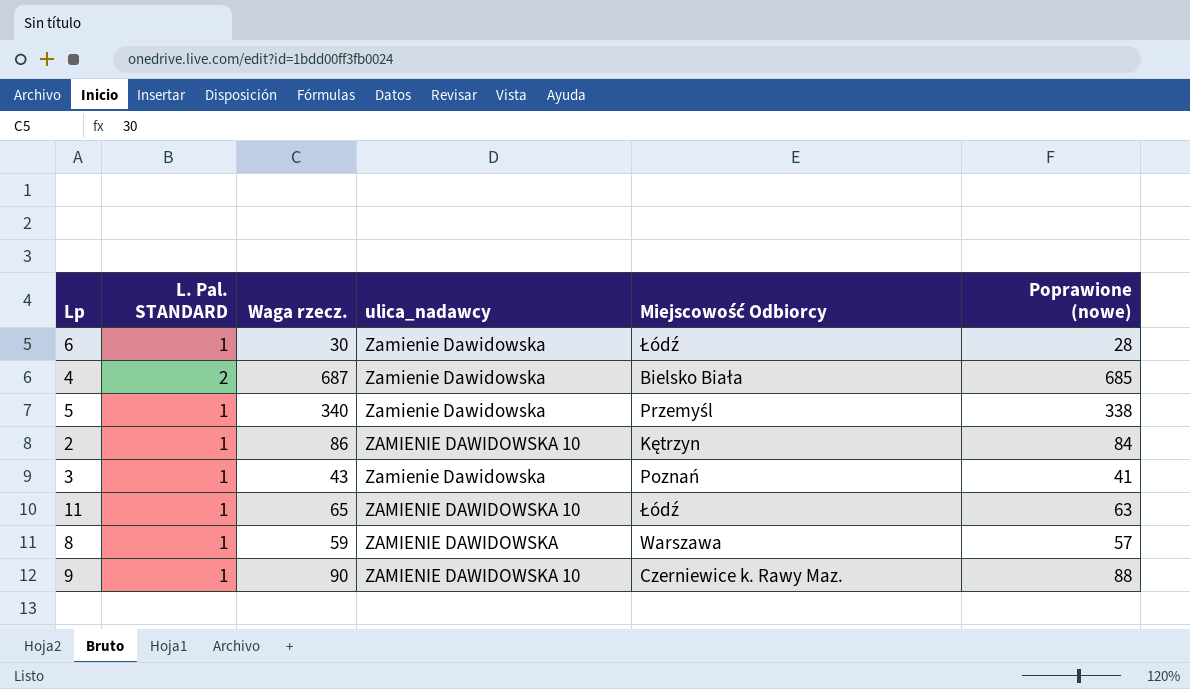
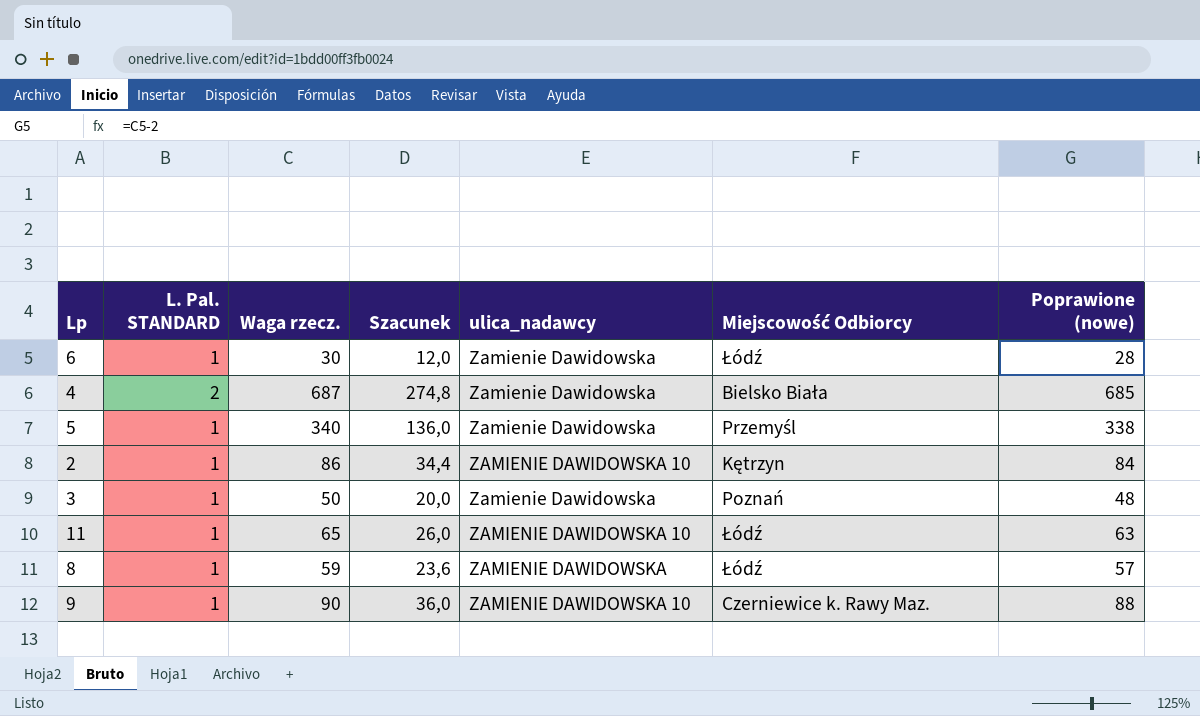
column Szacunek | formula: none -> [Waga rzecz.] * 0,4
3 | Waga rzecz.: 43 -> 50
3 | Poprawione (nowe): 41 -> 48
8 | Miejscowość Odbiorcy: Warszawa -> Łódź

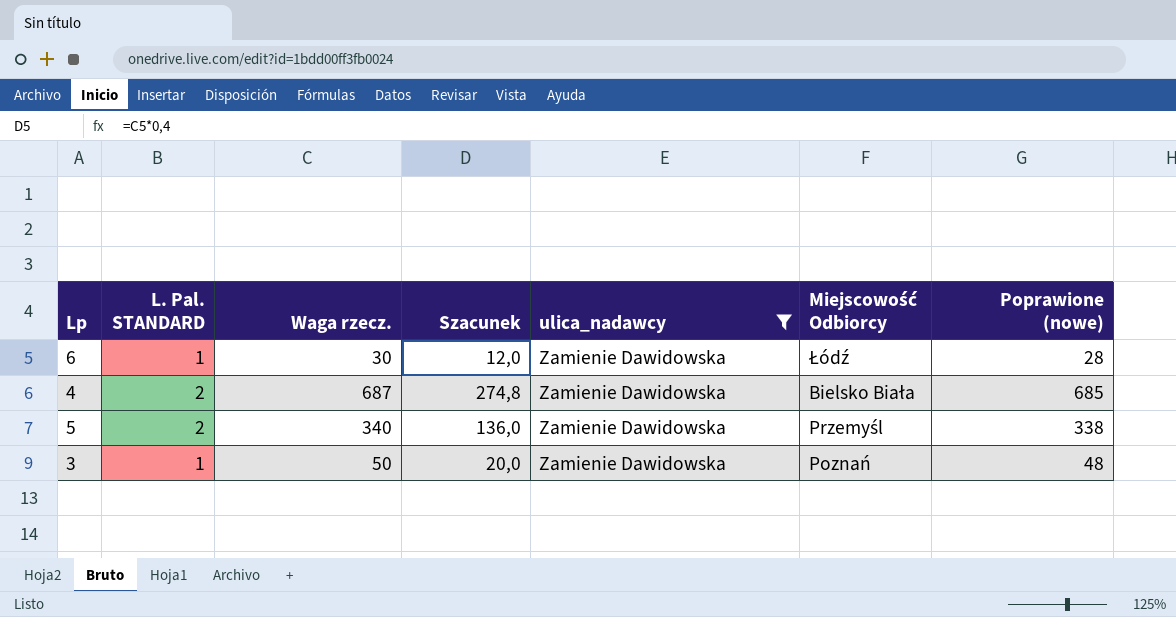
filter: none -> ulica_nadawcy = Zamienie Dawidowska
5 | L. Pal. STANDARD: 1 -> 2

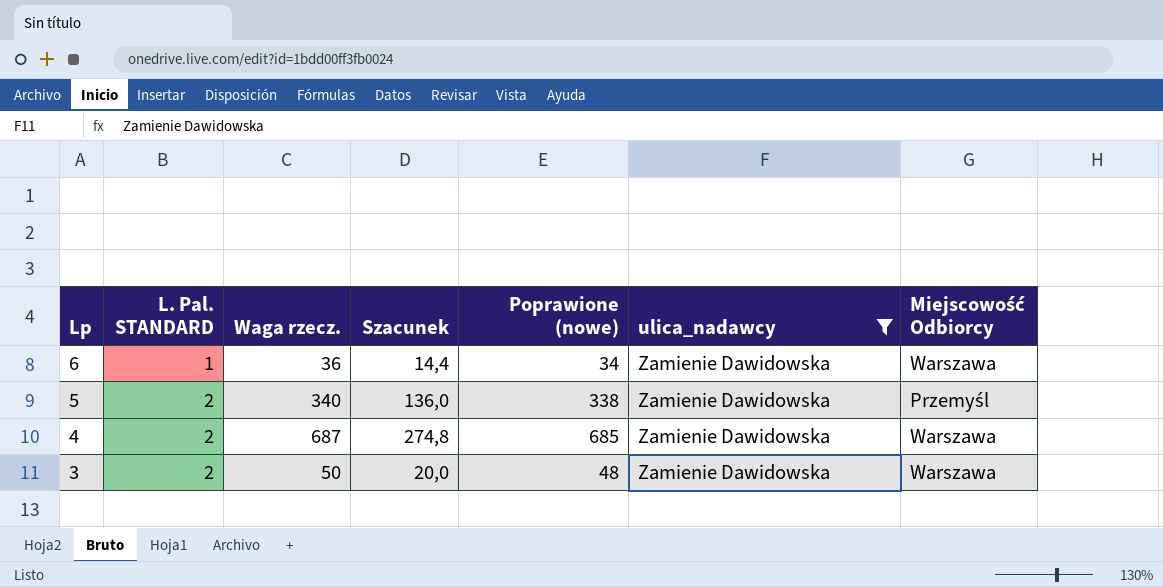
row order: none -> Lp descending
column Poprawione (nowe) | position: 7 -> 5
6 | Waga rzecz.: 30 -> 36
6 | Szacunek: 12,0 -> 14,4
6 | Poprawione (nowe): 28 -> 34
6 | Miejscowość Odbiorcy: Łódź -> Warszawa
4 | Miejscowość Odbiorcy: Bielsko Biała -> Warszawa
3 | L. Pal. STANDARD: 1 -> 2
3 | Miejscowość Odbiorcy: Poznań -> Warszawa

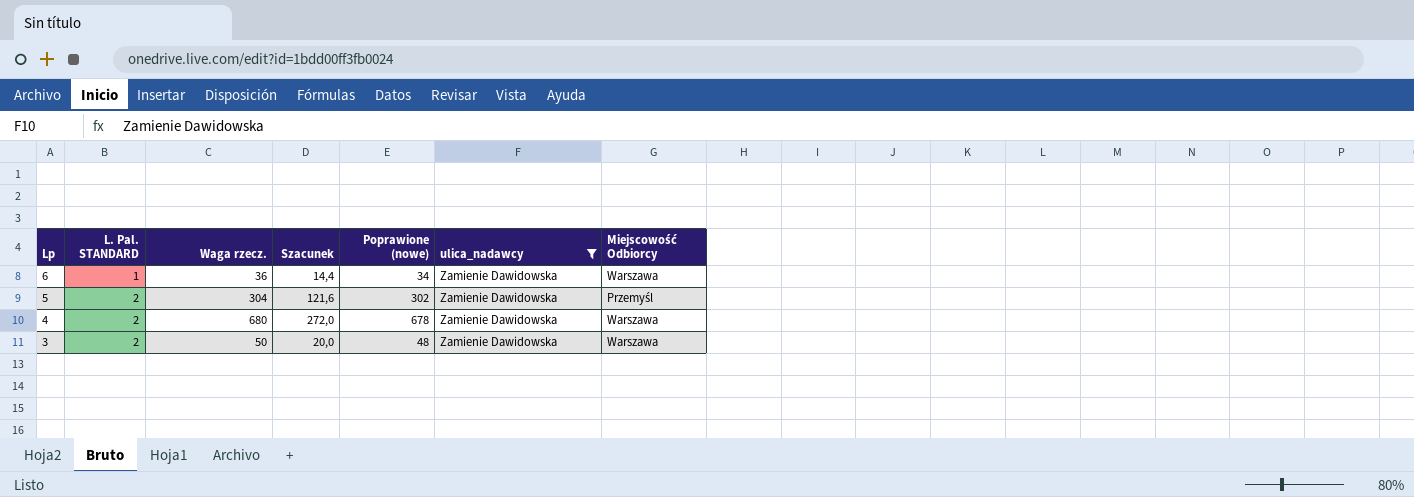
5 | Waga rzecz.: 340 -> 304
5 | Szacunek: 136,0 -> 121,6
5 | Poprawione (nowe): 338 -> 302
4 | Waga rzecz.: 687 -> 680
4 | Szacunek: 274,8 -> 272,0
4 | Poprawione (nowe): 685 -> 678

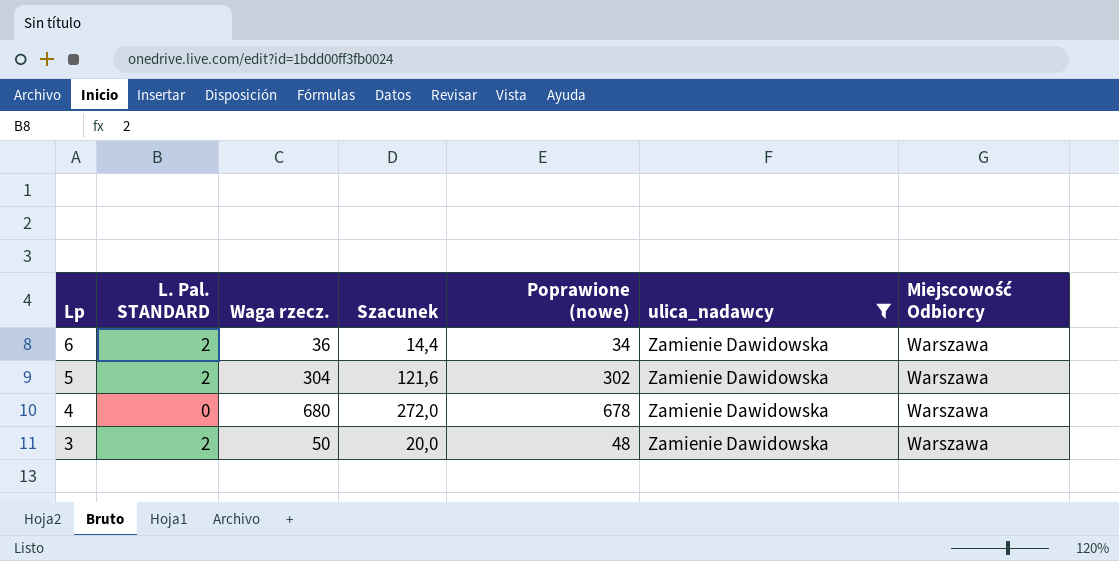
6 | L. Pal. STANDARD: 1 -> 2
5 | Miejscowość Odbiorcy: Przemyśl -> Warszawa
4 | L. Pal. STANDARD: 2 -> 0

